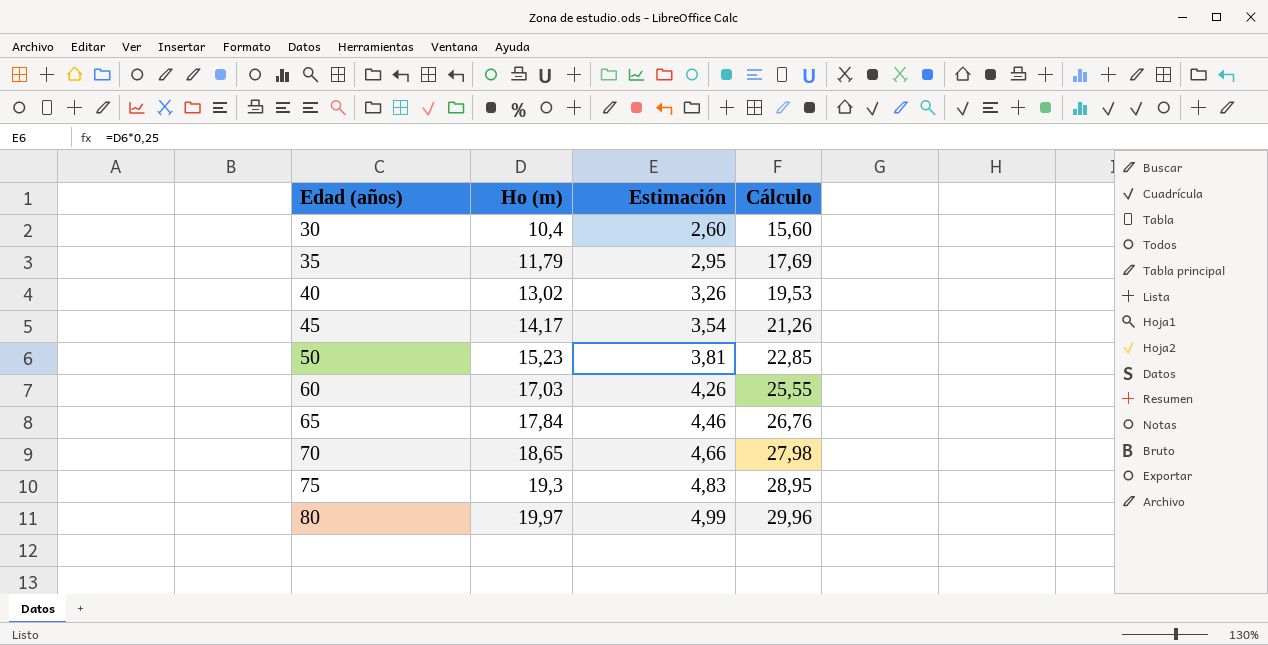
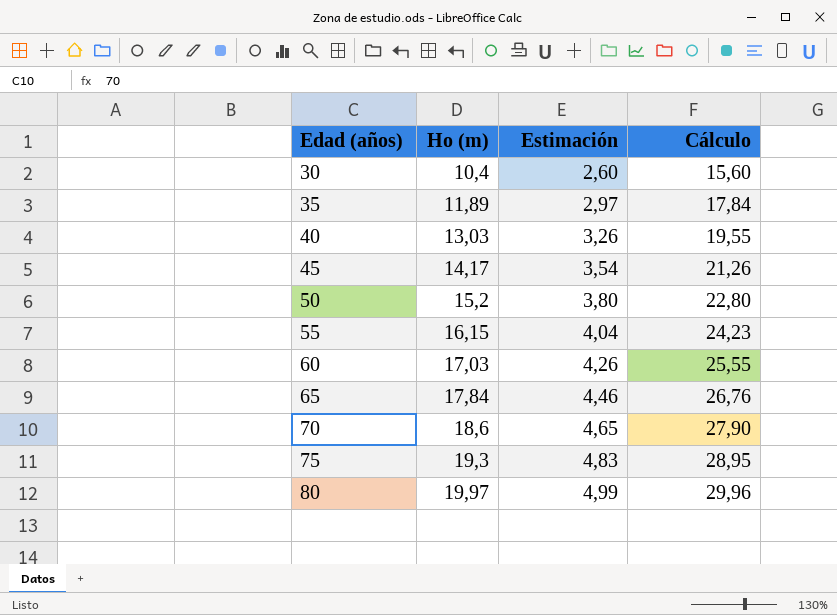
35 | Ho (m): 11,79 -> 11,89
35 | Estimación: 2,95 -> 2,97
35 | Cálculo: 17,69 -> 17,84
40 | Ho (m): 13,02 -> 13,03
40 | Cálculo: 19,53 -> 19,55
50 | Ho (m): 15,23 -> 15,2
50 | Estimación: 3,81 -> 3,80
50 | Cálculo: 22,85 -> 22,80
row 55: none -> 16,15 | 4,04 | 24,23
70 | Ho (m): 18,65 -> 18,6
70 | Estimación: 4,66 -> 4,65
70 | Cálculo: 27,98 -> 27,90

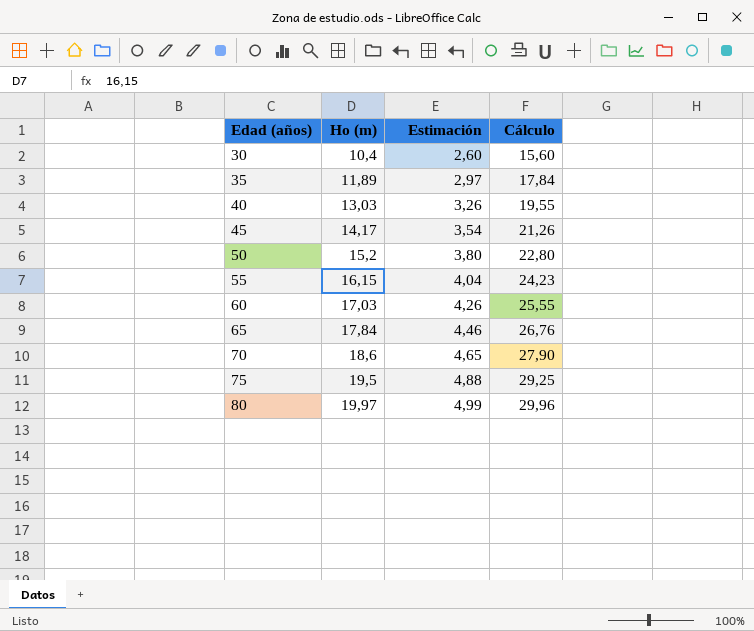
75 | Ho (m): 19,3 -> 19,5
75 | Estimación: 4,83 -> 4,88
75 | Cálculo: 28,95 -> 29,25

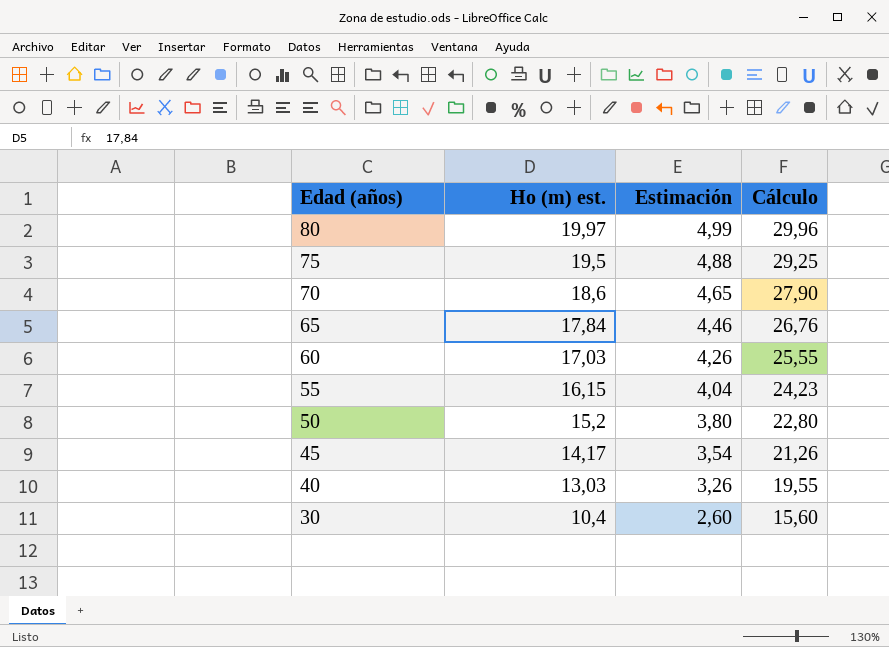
row order: Edad (años) ascending -> Edad (años) descending
column name: Ho (m) -> Ho (m) est.
row 35: 11,89 | 2,97 | 17,84 -> none

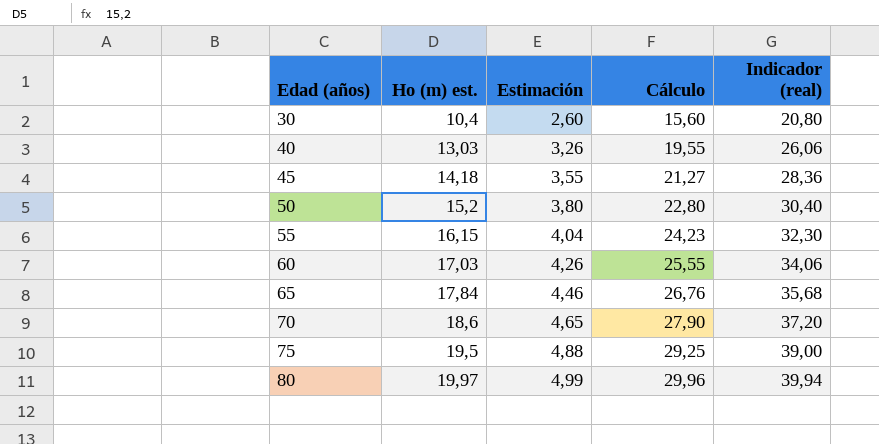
row order: Edad (años) descending -> Edad (años) ascending
column Indicador (real) | formula: none -> [Ho (m) est.] * 2
45 | Ho (m) est.: 14,17 -> 14,18
45 | Estimación: 3,54 -> 3,55
45 | Cálculo: 21,26 -> 21,27

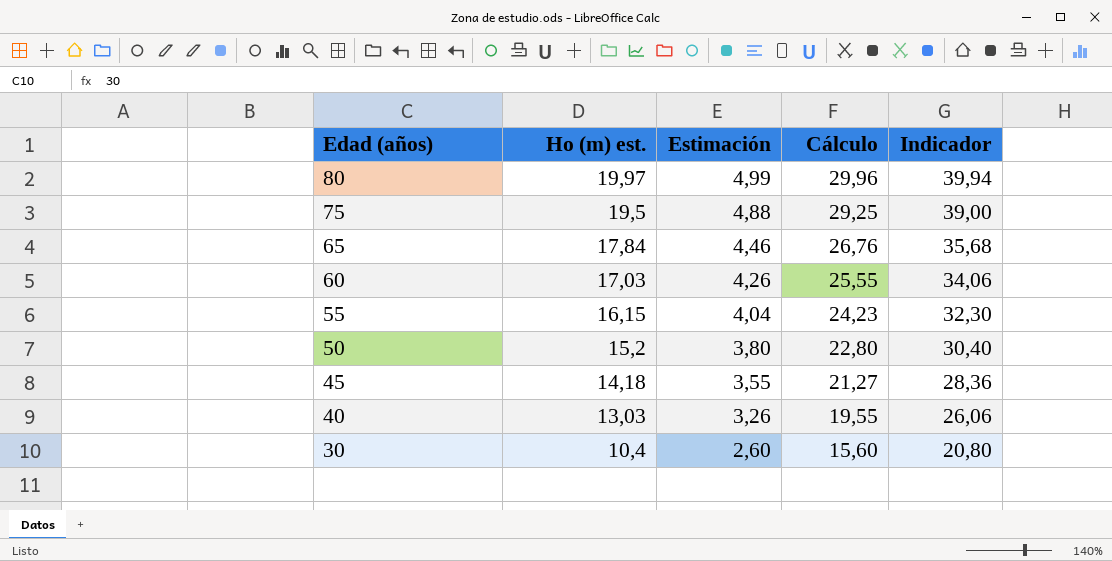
row order: Edad (años) ascending -> Edad (años) descending
column name: Indicador (real) -> Indicador
row 70: 18,6 | 4,65 | 27,90 | 37,20 -> none

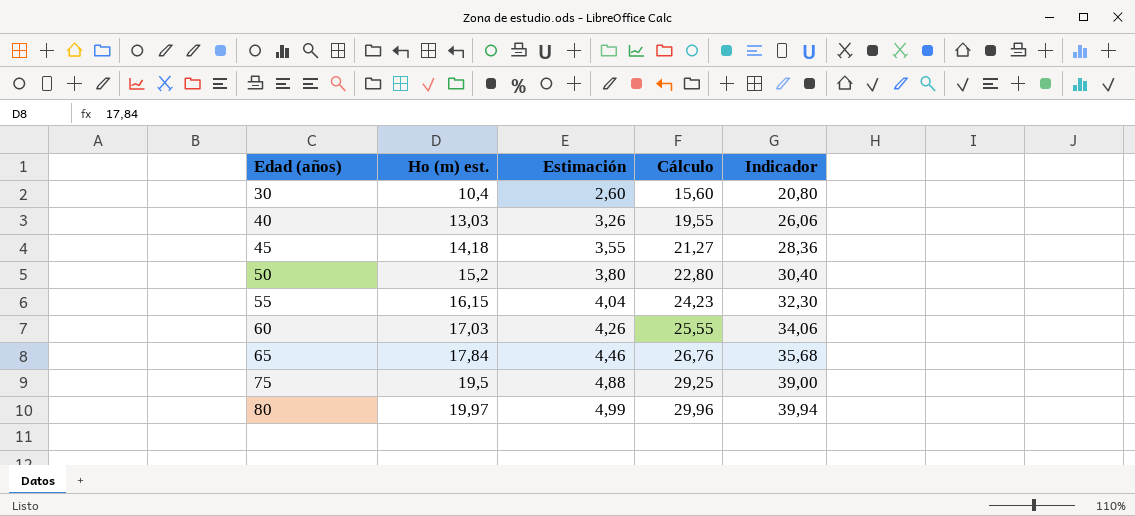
row order: Edad (años) descending -> Edad (años) ascending

